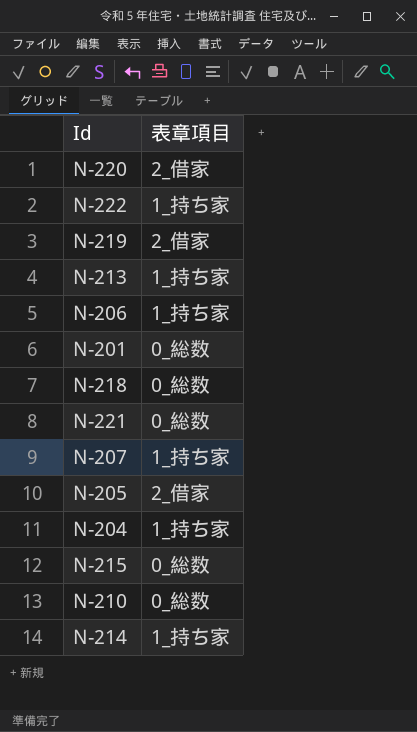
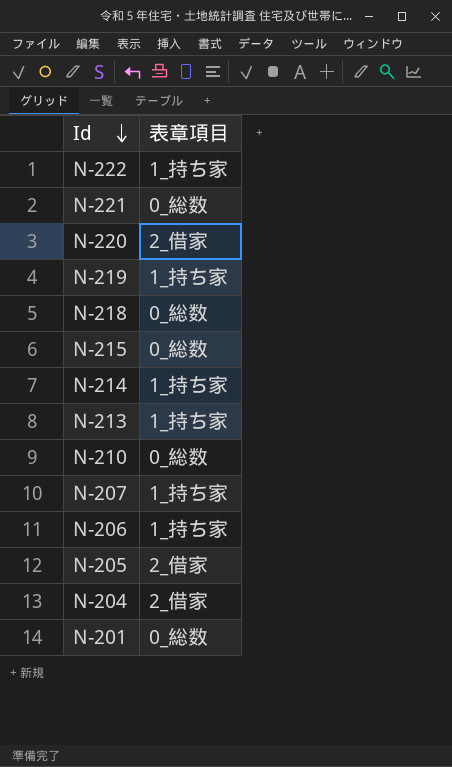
row order: none -> Id descending
N-219 | 表章項目: 2_借家 -> 1_持ち家
N-204 | 表章項目: 1_持ち家 -> 2_借家

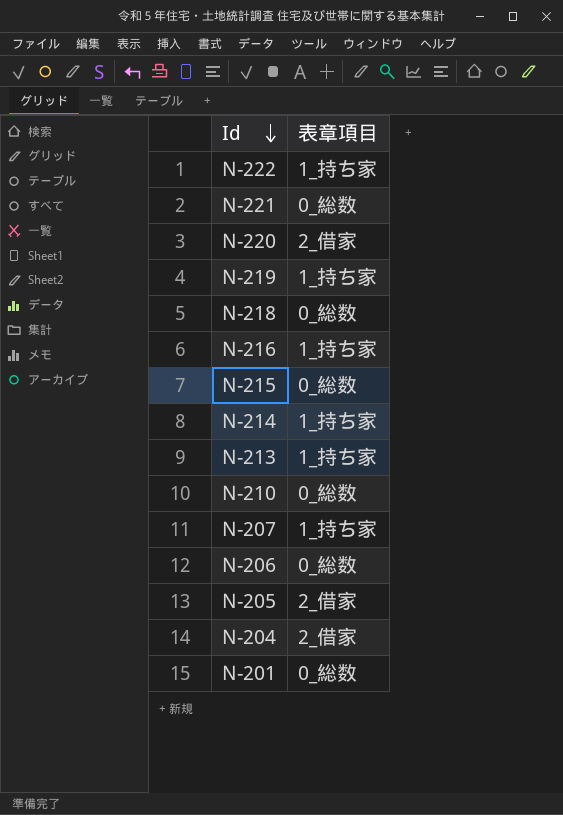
row N-216: none -> 1_持ち家
N-206 | 表章項目: 1_持ち家 -> 0_総数

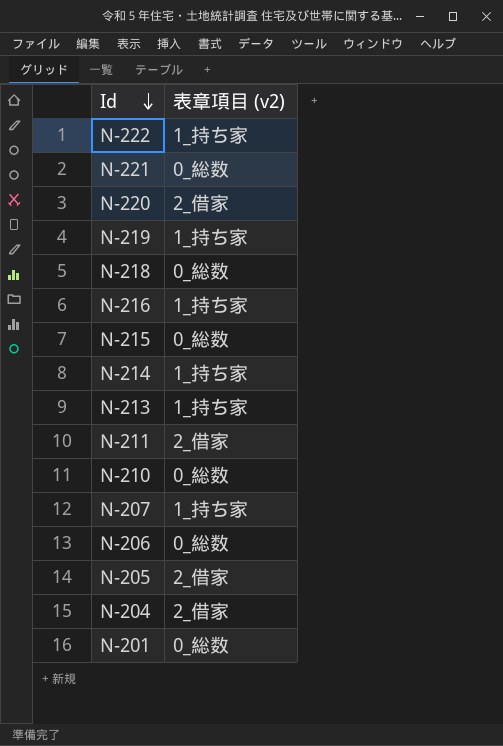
column name: 表章項目 -> 表章項目 (v2)
row N-211: none -> 2_借家

